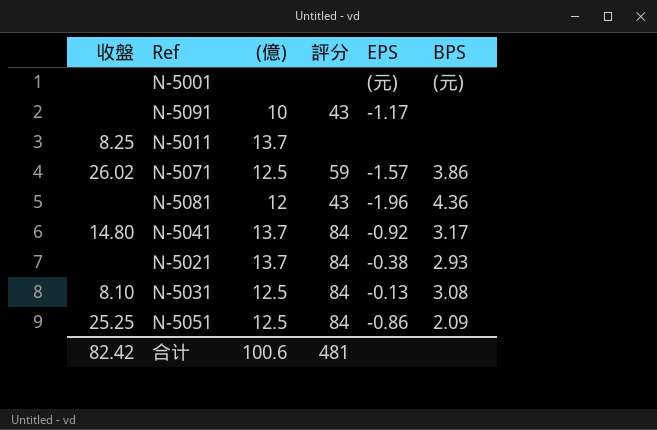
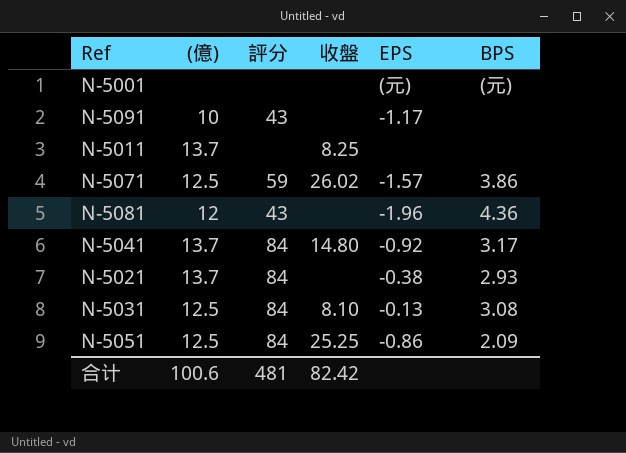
column 收盤 | position: 1 -> 4

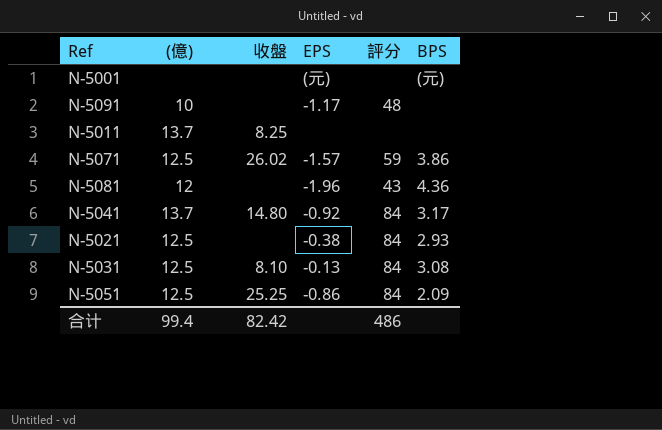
column 評分 | position: 3 -> 5
N-5091 | 評分: 43 -> 48
N-5021 | (億): 13.7 -> 12.5
合计 | (億): 100.6 -> 99.4
合计 | 評分: 481 -> 486

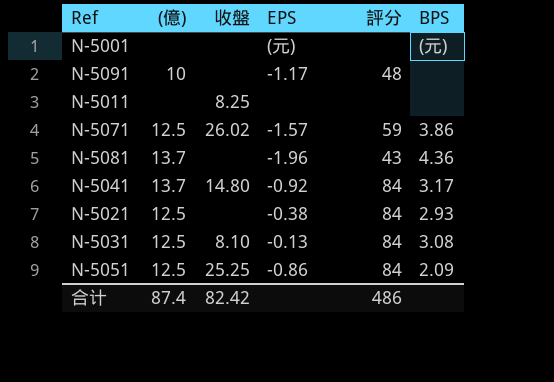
N-5011 | (億): 13.7 -> none
N-5081 | (億): 12 -> 13.7
合计 | (億): 99.4 -> 87.4

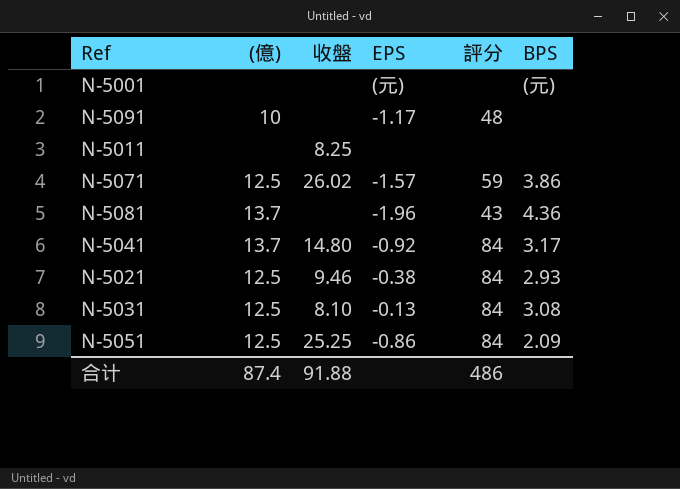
N-5021 | 收盤: none -> 9.46
合计 | 收盤: 82.42 -> 91.88

